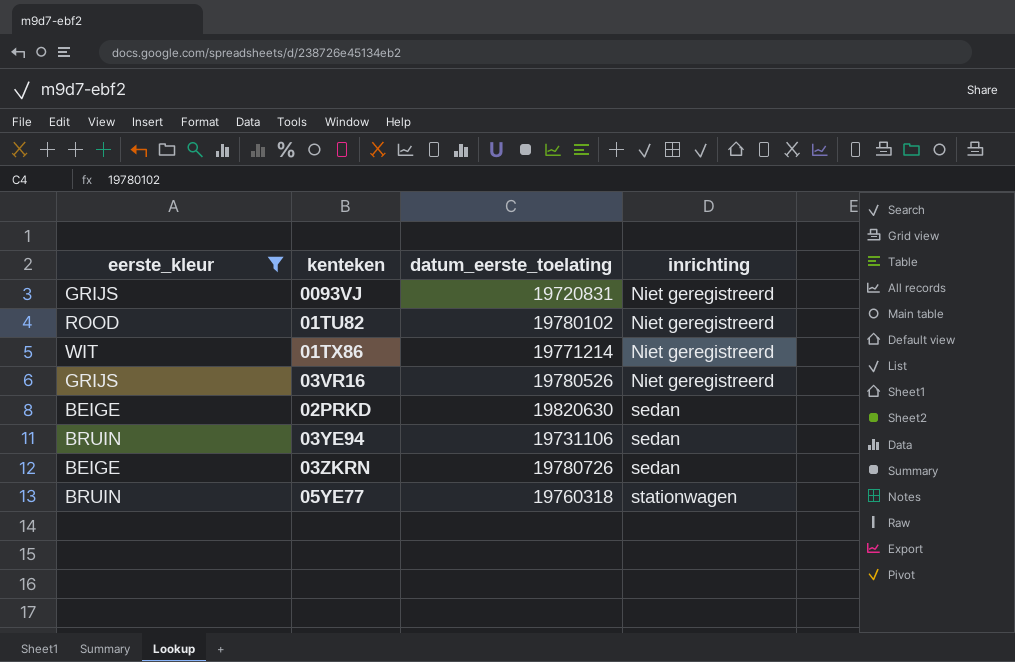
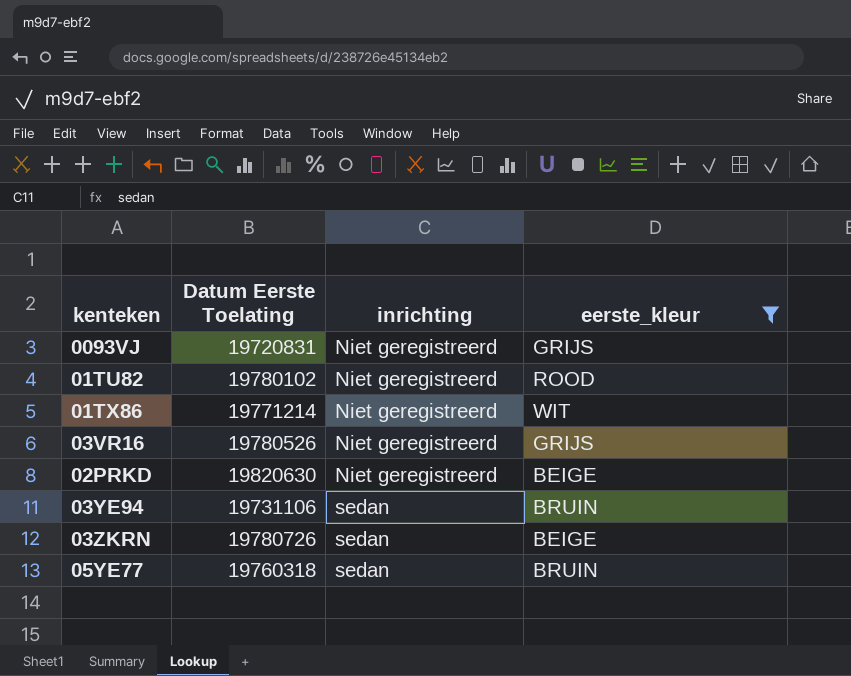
column name: datum_eerste_toelating -> Datum Eerste Toelating
column eerste_kleur | position: 1 -> 4
02PRKD | inrichting: sedan -> Niet geregistreerd
05YE77 | inrichting: stationwagen -> sedan

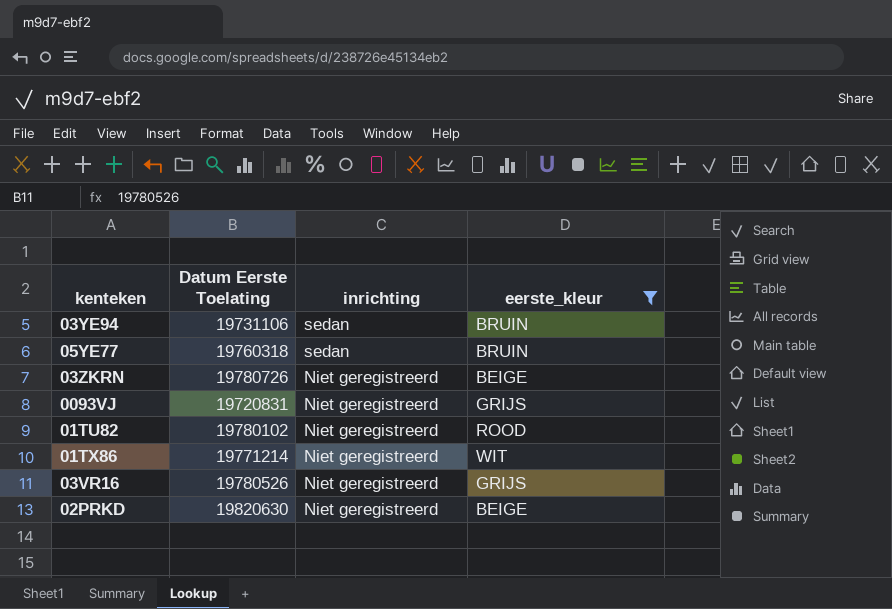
row order: inrichting ascending -> inrichting descending
03ZKRN | inrichting: sedan -> Niet geregistreerd

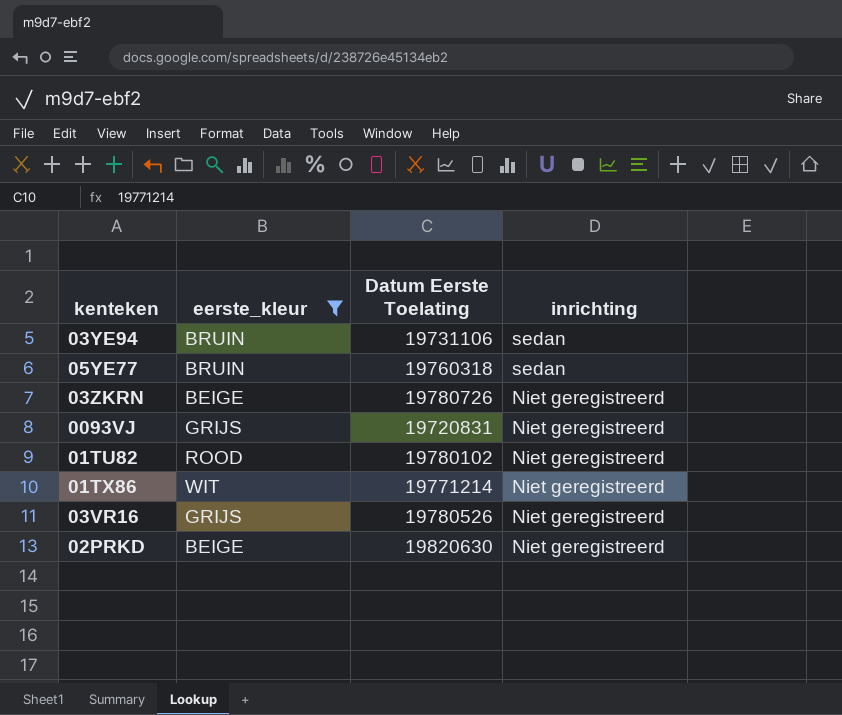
column eerste_kleur | position: 4 -> 2

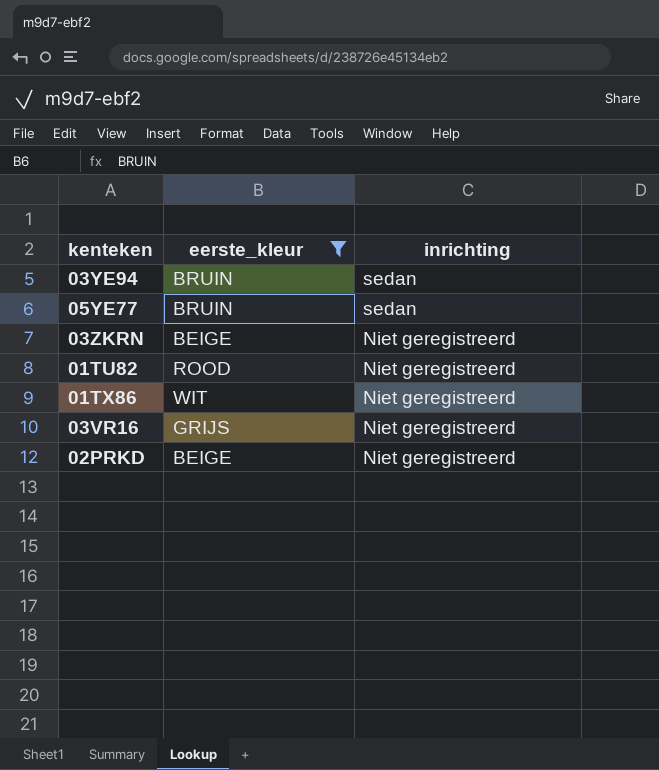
column Datum Eerste Toelating | position: 3 -> none
row 0093VJ: GRIJS | 19720831 | Niet geregistreerd -> none

